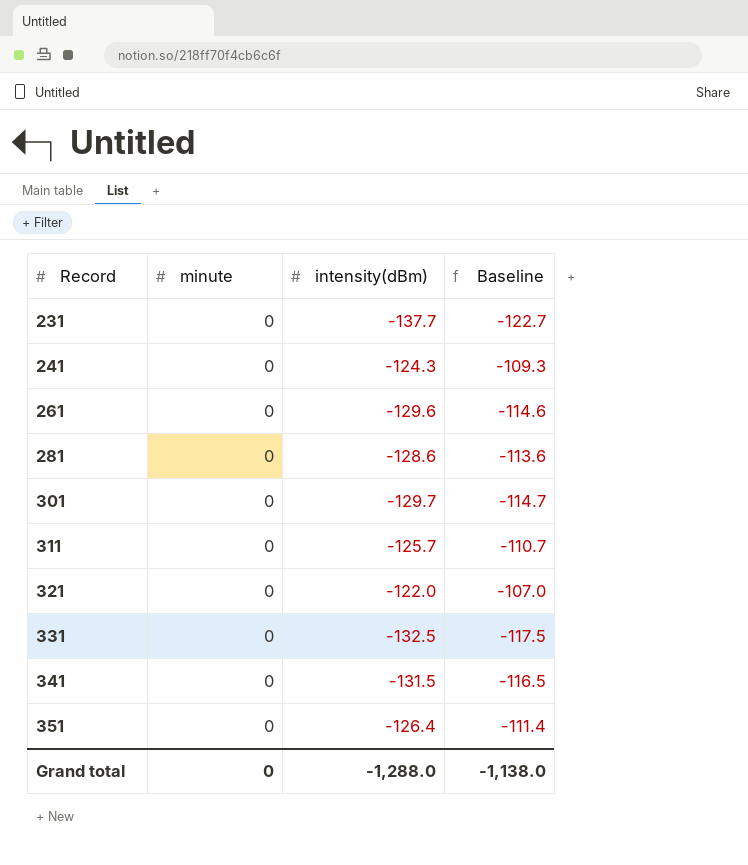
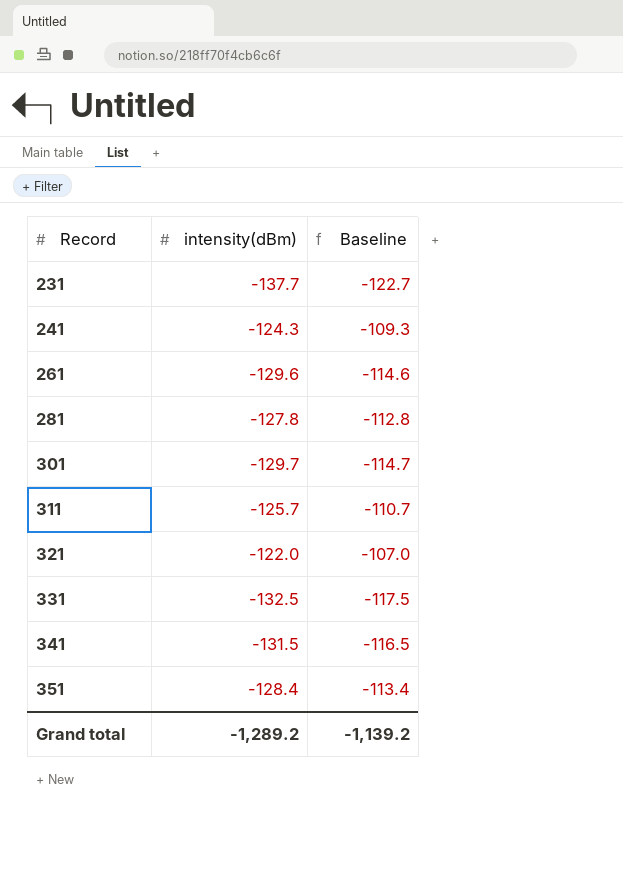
column minute | position: 2 -> none
281 | intensity(dBm): -128.6 -> -127.8
281 | Baseline: -113.6 -> -112.8
351 | intensity(dBm): -126.4 -> -128.4
351 | Baseline: -111.4 -> -113.4
Grand total | intensity(dBm): -1,288.0 -> -1,289.2
Grand total | Baseline: -1,138.0 -> -1,139.2

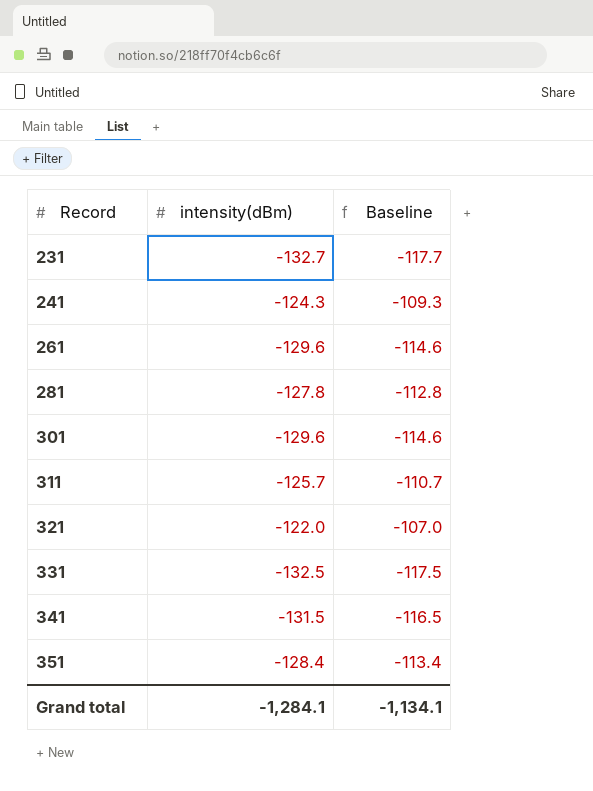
231 | intensity(dBm): -137.7 -> -132.7
231 | Baseline: -122.7 -> -117.7
301 | intensity(dBm): -129.7 -> -129.6
301 | Baseline: -114.7 -> -114.6
Grand total | intensity(dBm): -1,289.2 -> -1,284.1
Grand total | Baseline: -1,139.2 -> -1,134.1

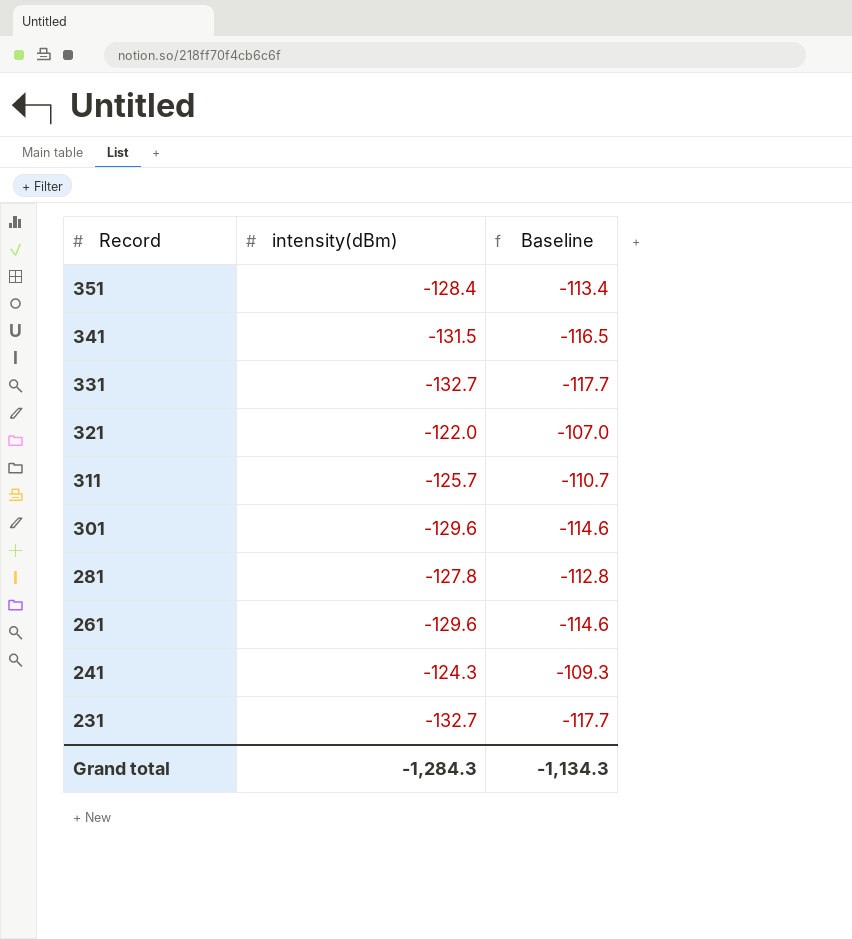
row order: Record ascending -> Record descending
331 | intensity(dBm): -132.5 -> -132.7
331 | Baseline: -117.5 -> -117.7
Grand total | intensity(dBm): -1,284.1 -> -1,284.3
Grand total | Baseline: -1,134.1 -> -1,134.3

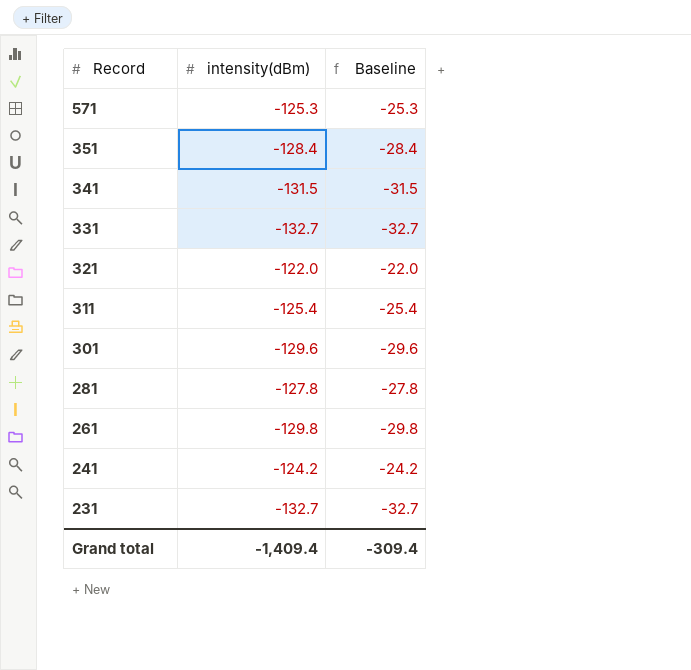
column Baseline | formula: [intensity(dBm)] + 15 -> [intensity(dBm)] + 100
row 571: none -> -125.3 | -25.3
311 | intensity(dBm): -125.7 -> -125.4
261 | intensity(dBm): -129.6 -> -129.8
241 | intensity(dBm): -124.3 -> -124.2
Grand total | intensity(dBm): -1,284.3 -> -1,409.4
Grand total | Baseline: -1,134.3 -> -309.4

